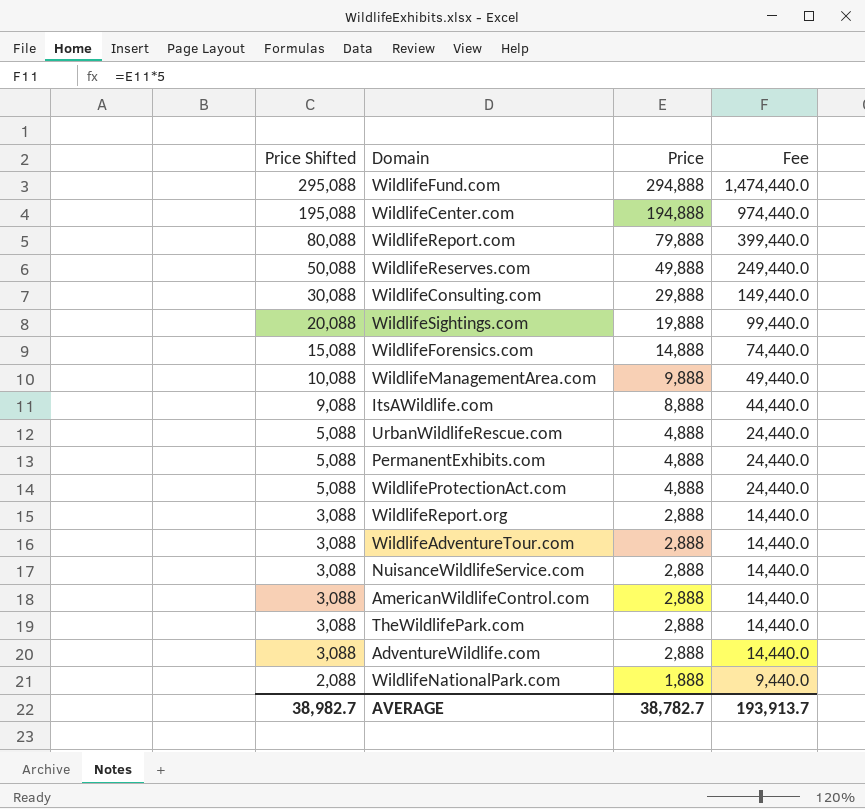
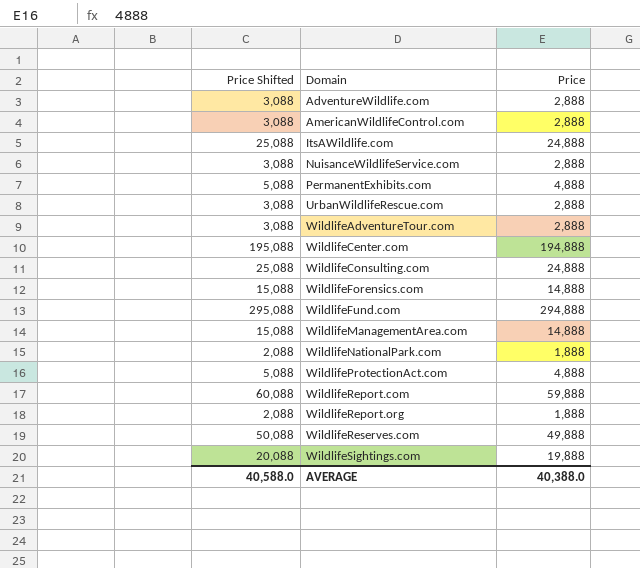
row order: Price Shifted descending -> Domain ascending
column Fee | formula: [Price] * 5 -> none
row TheWildlifePark.com: 3,088 | 2,888 | 14,440.0 -> none
ItsAWildlife.com | Price Shifted: 9,088 -> 25,088
ItsAWildlife.com | Price: 8,888 -> 24,888
UrbanWildlifeRescue.com | Price Shifted: 5,088 -> 3,088
UrbanWildlifeRescue.com | Price: 4,888 -> 2,888
WildlifeConsulting.com | Price Shifted: 30,088 -> 25,088
WildlifeConsulting.com | Price: 29,888 -> 24,888
WildlifeManagementArea.com | Price Shifted: 10,088 -> 15,088
WildlifeManagementArea.com | Price: 9,888 -> 14,888
WildlifeReport.com | Price Shifted: 80,088 -> 60,088
WildlifeReport.com | Price: 79,888 -> 59,888
WildlifeReport.org | Price Shifted: 3,088 -> 2,088
WildlifeReport.org | Price: 2,888 -> 1,888
AVERAGE | Price Shifted: 38,982.7 -> 40,588.0
AVERAGE | Price: 38,782.7 -> 40,388.0

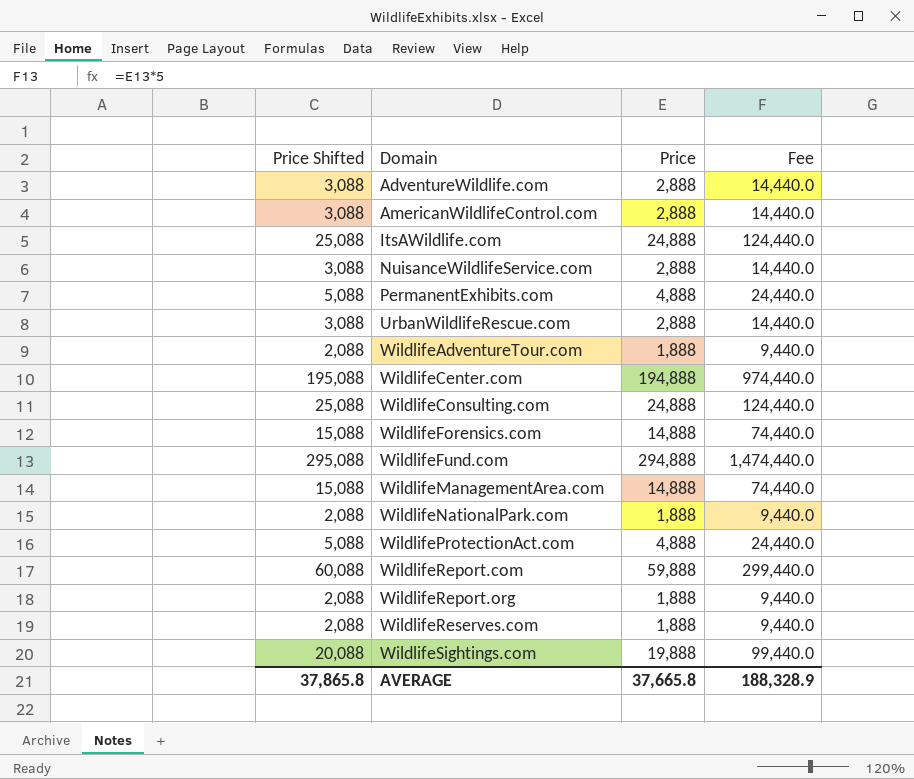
column Fee | formula: none -> [Price] * 5
WildlifeAdventureTour.com | Price Shifted: 3,088 -> 2,088
WildlifeAdventureTour.com | Price: 2,888 -> 1,888
WildlifeReserves.com | Price Shifted: 50,088 -> 2,088
WildlifeReserves.com | Price: 49,888 -> 1,888
AVERAGE | Price Shifted: 40,588.0 -> 37,865.8
AVERAGE | Price: 40,388.0 -> 37,665.8

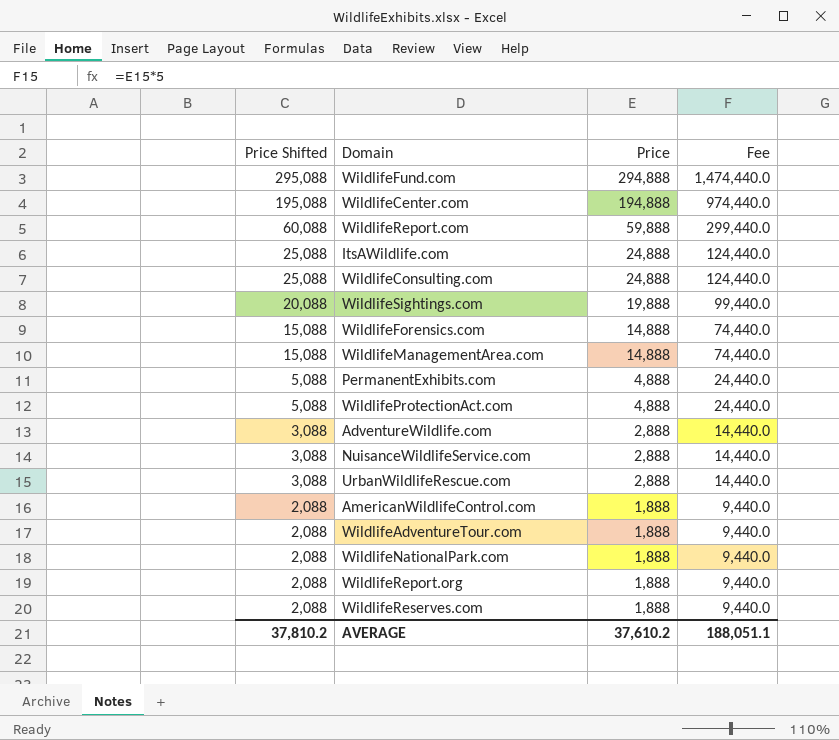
row order: Domain ascending -> Price Shifted descending
AmericanWildlifeControl.com | Price Shifted: 3,088 -> 2,088
AmericanWildlifeControl.com | Price: 2,888 -> 1,888
AmericanWildlifeControl.com | Fee: 14,440.0 -> 9,440.0
AVERAGE | Price Shifted: 37,865.8 -> 37,810.2
AVERAGE | Price: 37,665.8 -> 37,610.2
AVERAGE | Fee: 188,328.9 -> 188,051.1

